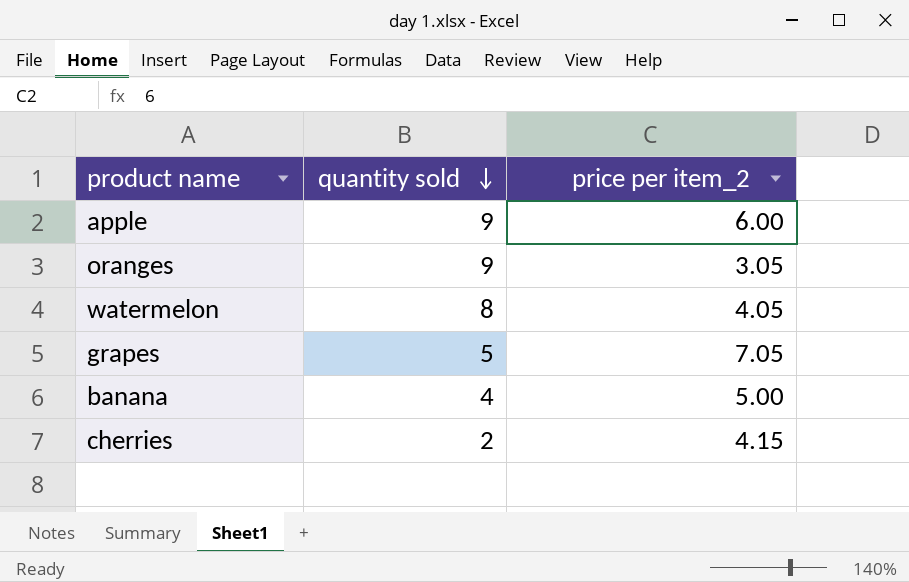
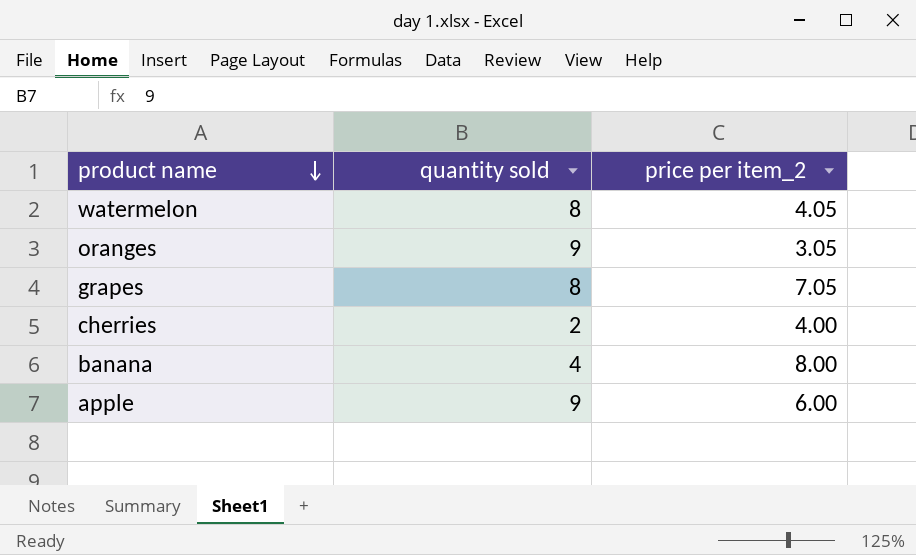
row order: quantity sold descending -> product name descending
grapes | quantity sold: 5 -> 8
cherries | price per item_2: 4.15 -> 4.00
banana | price per item_2: 5.00 -> 8.00

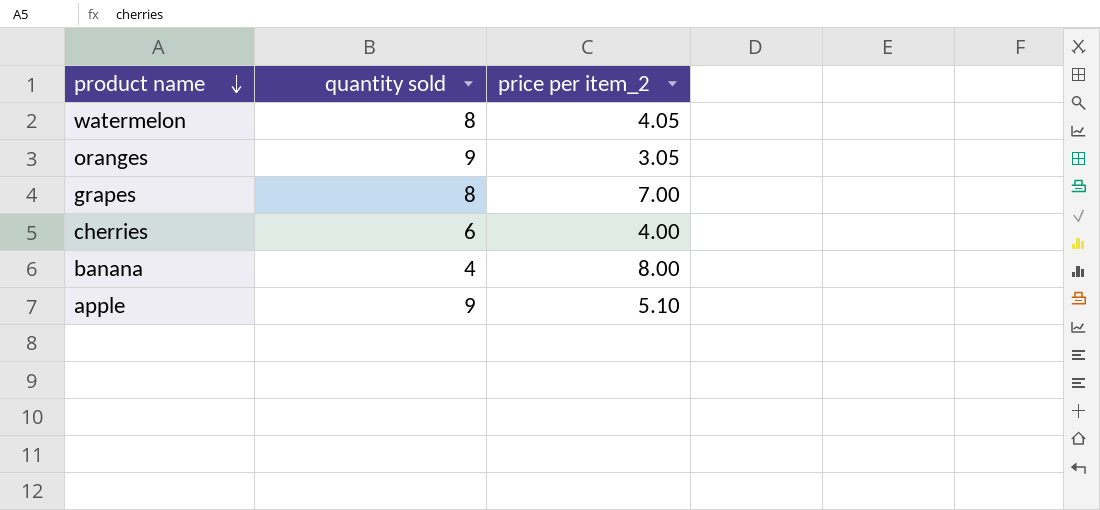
grapes | price per item_2: 7.05 -> 7.00
cherries | quantity sold: 2 -> 6
apple | price per item_2: 6.00 -> 5.10

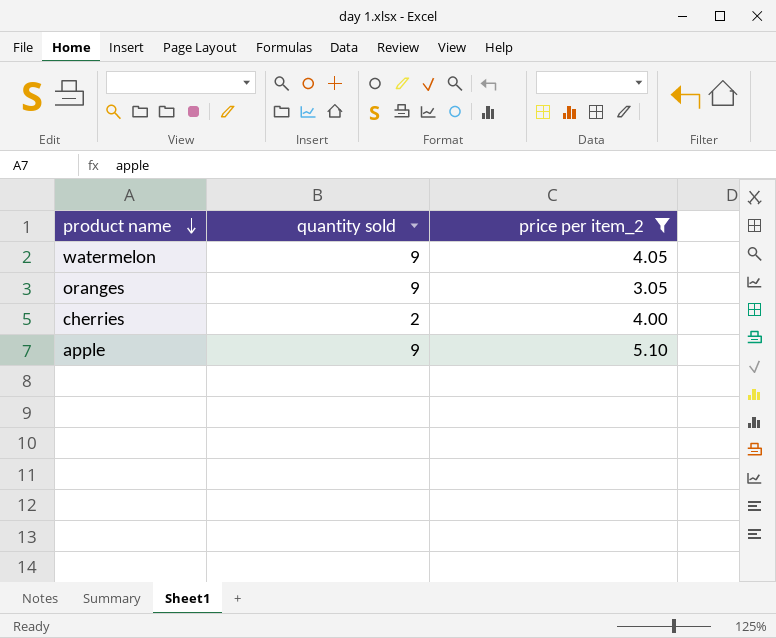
filter: none -> price per item_2 <= 5.10
watermelon | quantity sold: 8 -> 9
cherries | quantity sold: 6 -> 2

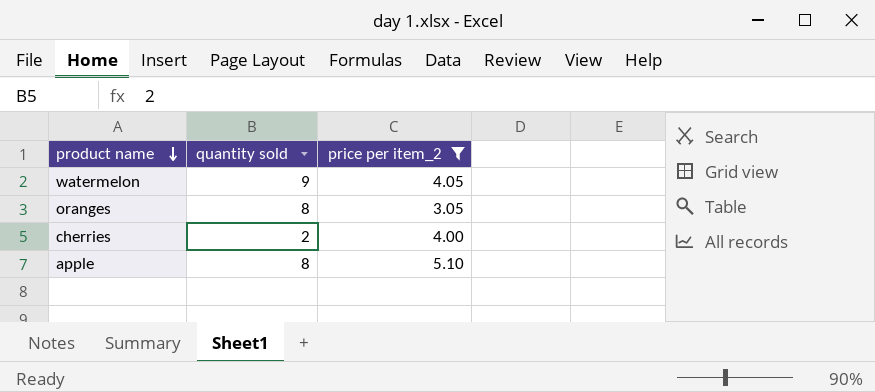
oranges | quantity sold: 9 -> 8
apple | quantity sold: 9 -> 8

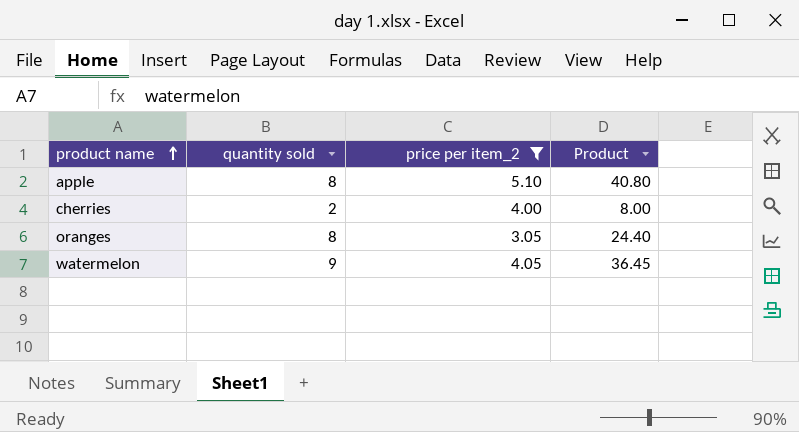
row order: product name descending -> product name ascending
column Product | formula: none -> [quantity sold] * [price per item_2]

